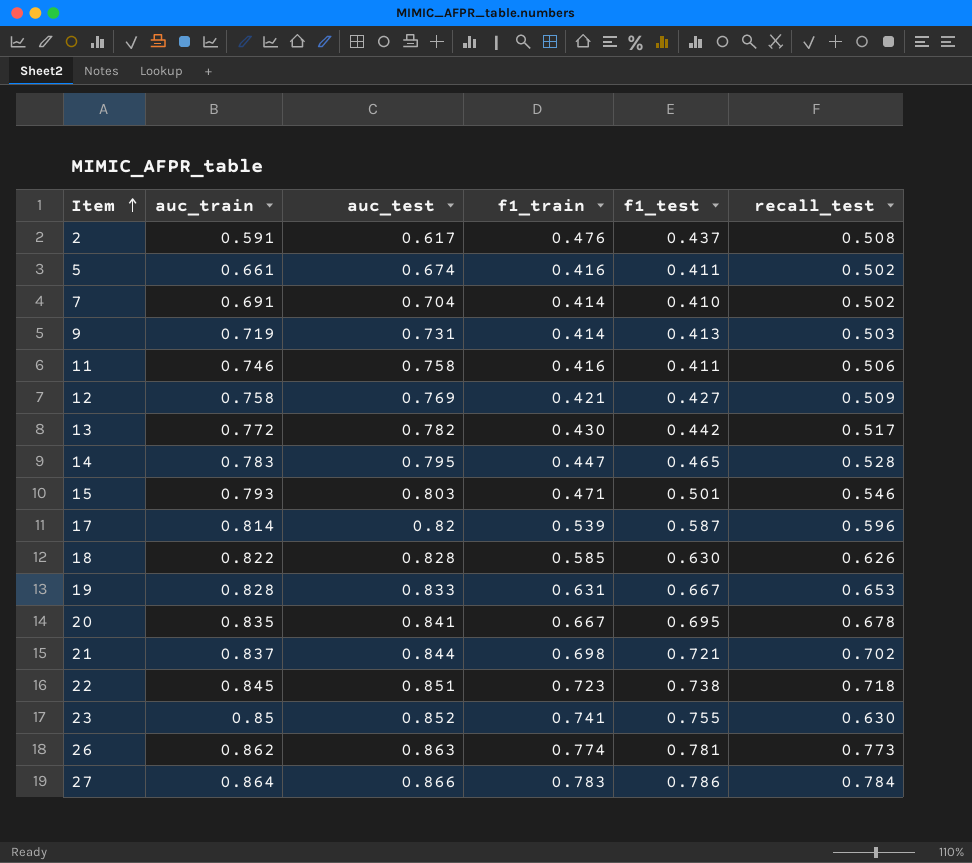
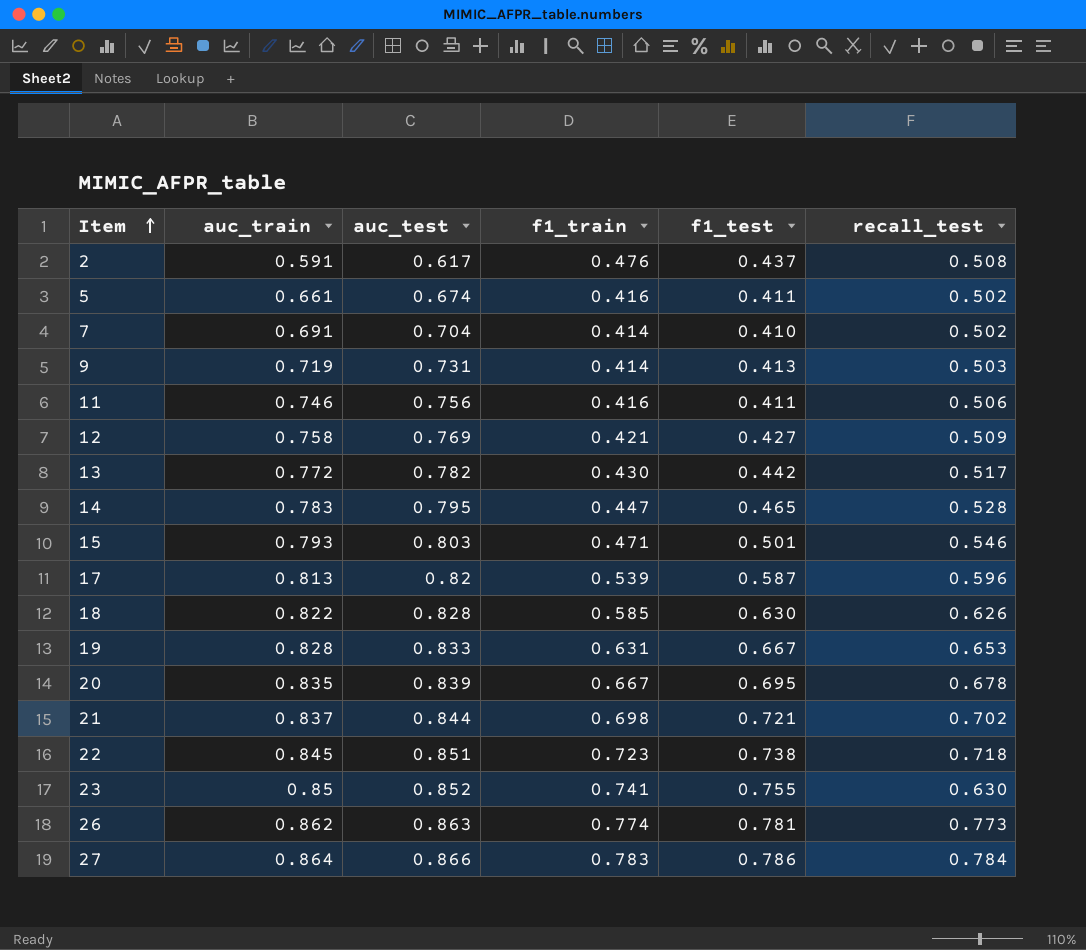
11 | auc_test: 0.758 -> 0.756
17 | auc_train: 0.814 -> 0.813
20 | auc_test: 0.841 -> 0.839

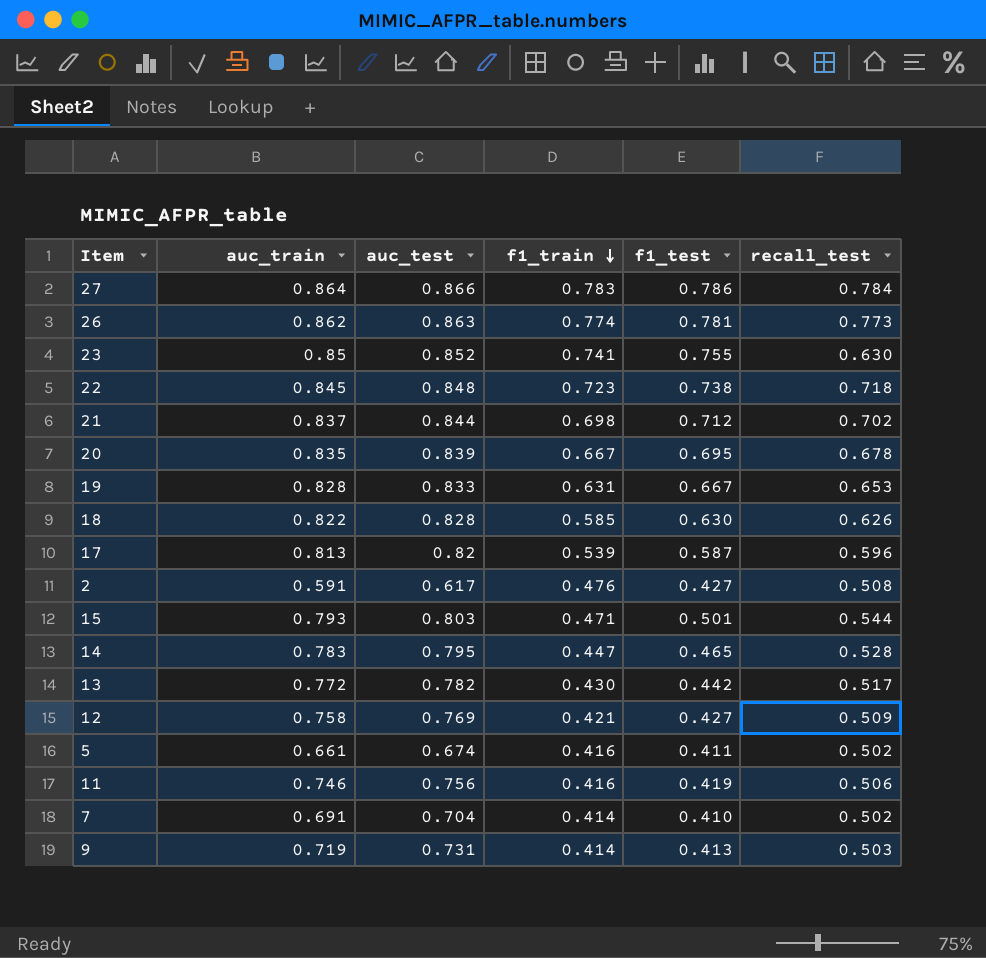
row order: Item ascending -> f1_train descending
22 | auc_test: 0.851 -> 0.848
21 | f1_test: 0.721 -> 0.712
2 | f1_test: 0.437 -> 0.427
15 | recall_test: 0.546 -> 0.544
11 | f1_test: 0.411 -> 0.419

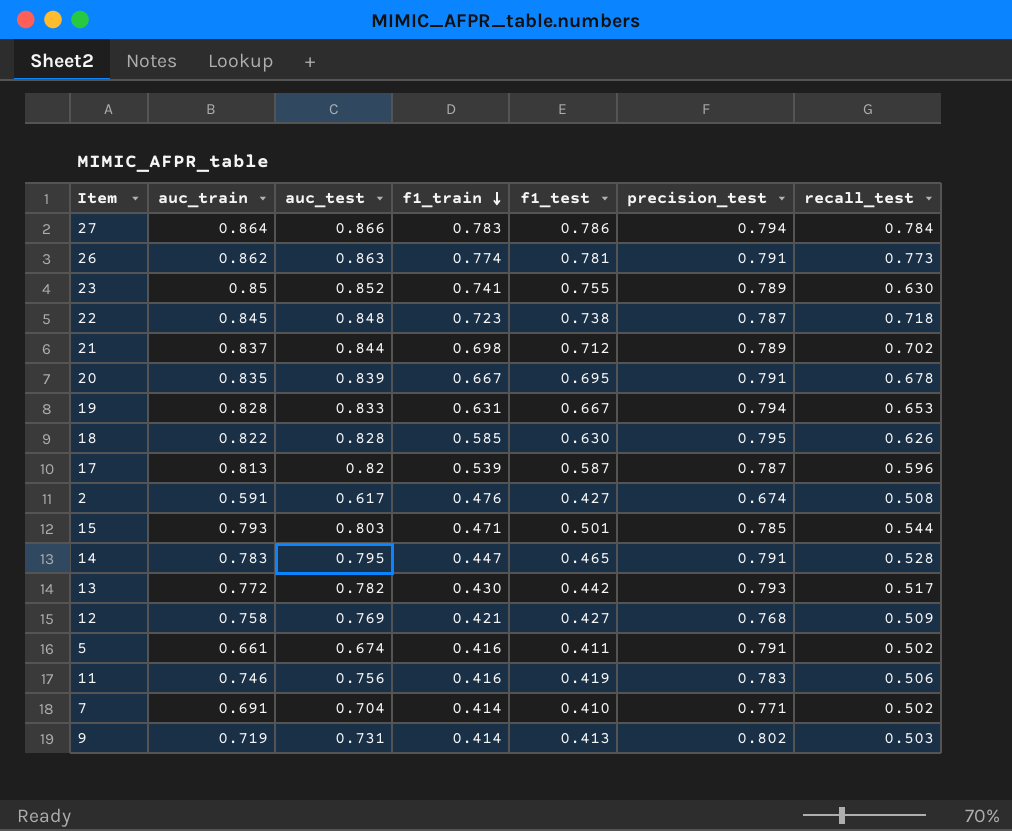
column precision_test | position: none -> 6

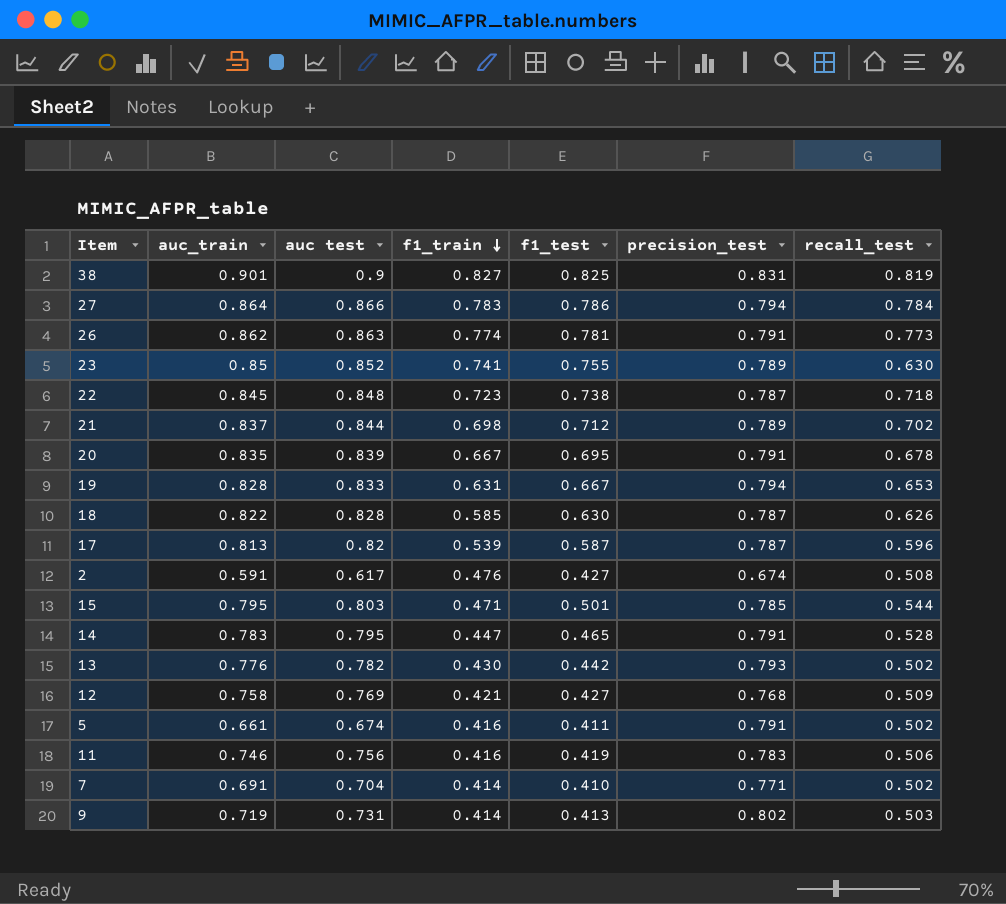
column name: auc_test -> auc test
row 38: none -> 0.901 | 0.9 | 0.827 | 0.825 | 0.831 | 0.819
18 | precision_test: 0.795 -> 0.787
15 | auc_train: 0.793 -> 0.795
13 | auc_train: 0.772 -> 0.776
13 | recall_test: 0.517 -> 0.502

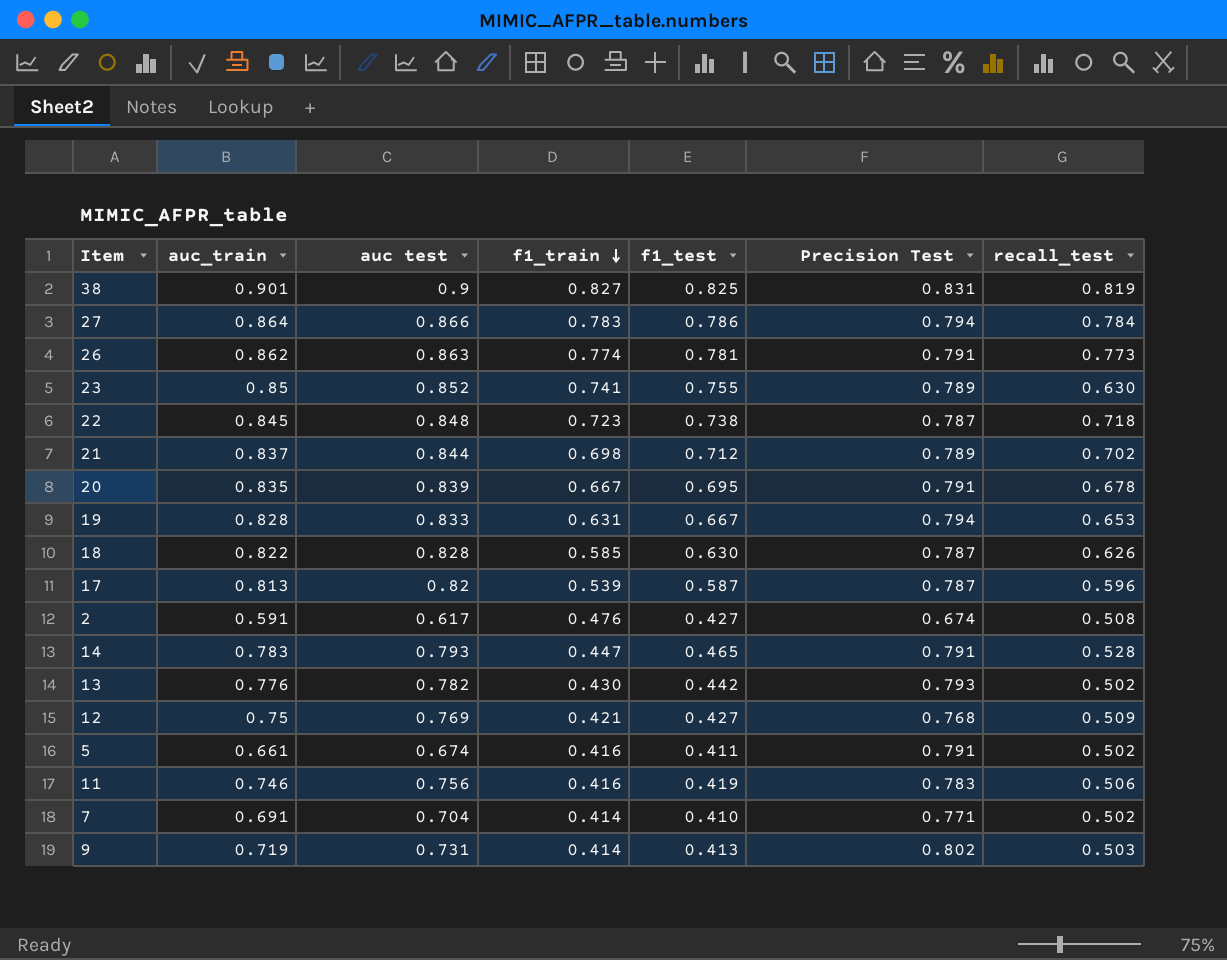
column name: precision_test -> Precision Test
row 15: 0.795 | 0.803 | 0.471 | 0.501 | 0.785 | 0.544 -> none
14 | auc test: 0.795 -> 0.793
12 | auc_train: 0.758 -> 0.75

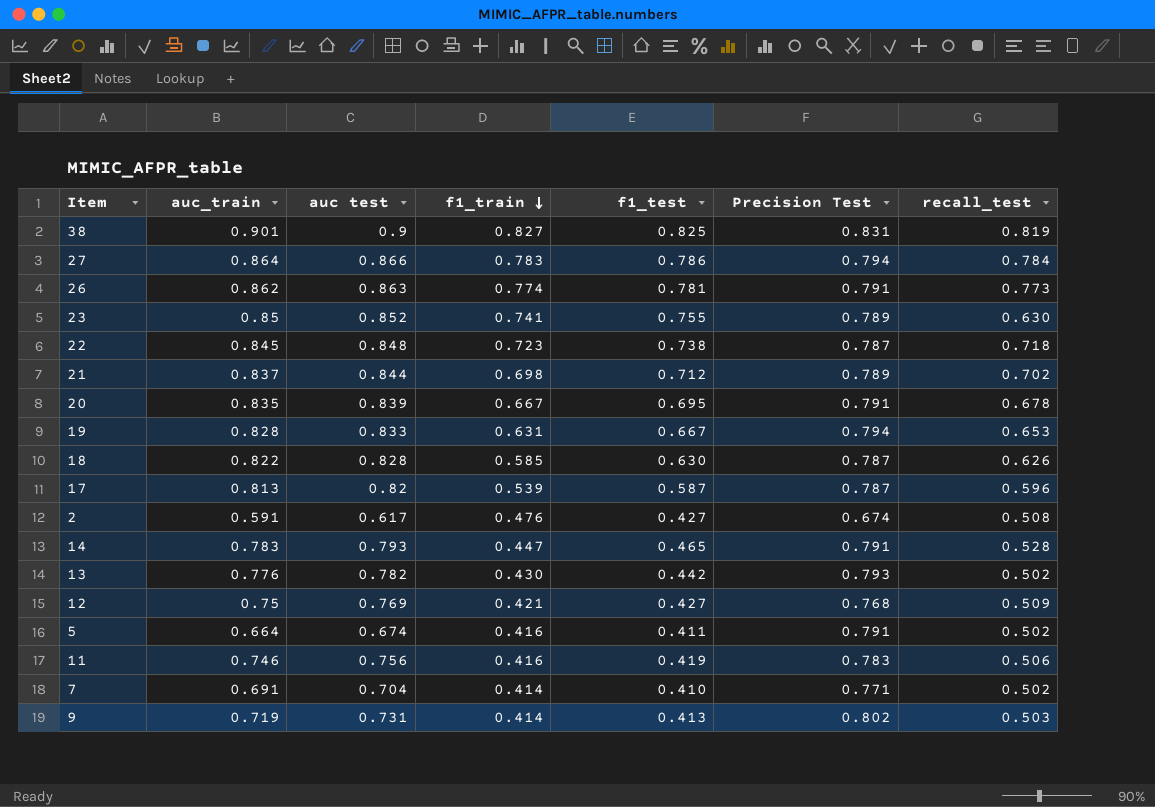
5 | auc_train: 0.661 -> 0.664

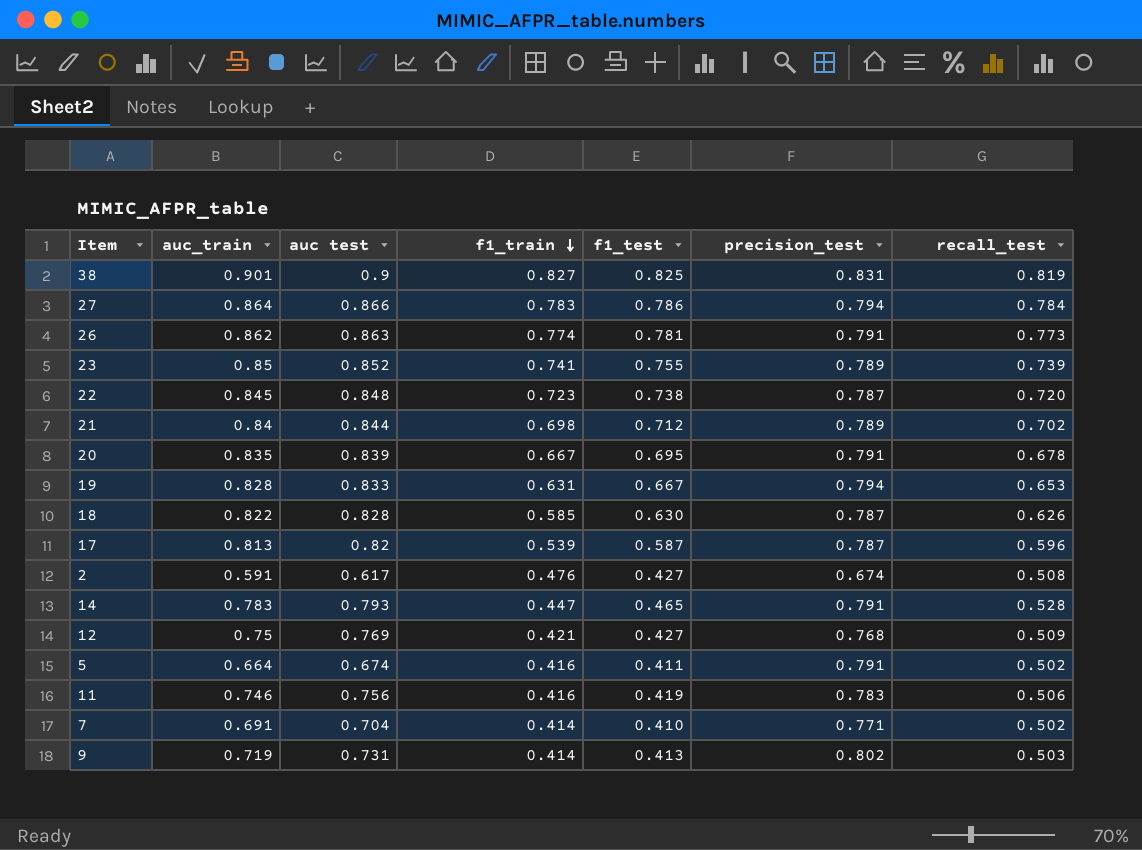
column name: Precision Test -> precision_test
row 13: 0.776 | 0.782 | 0.430 | 0.442 | 0.793 | 0.502 -> none
23 | recall_test: 0.630 -> 0.739
22 | recall_test: 0.718 -> 0.720
21 | auc_train: 0.837 -> 0.84

